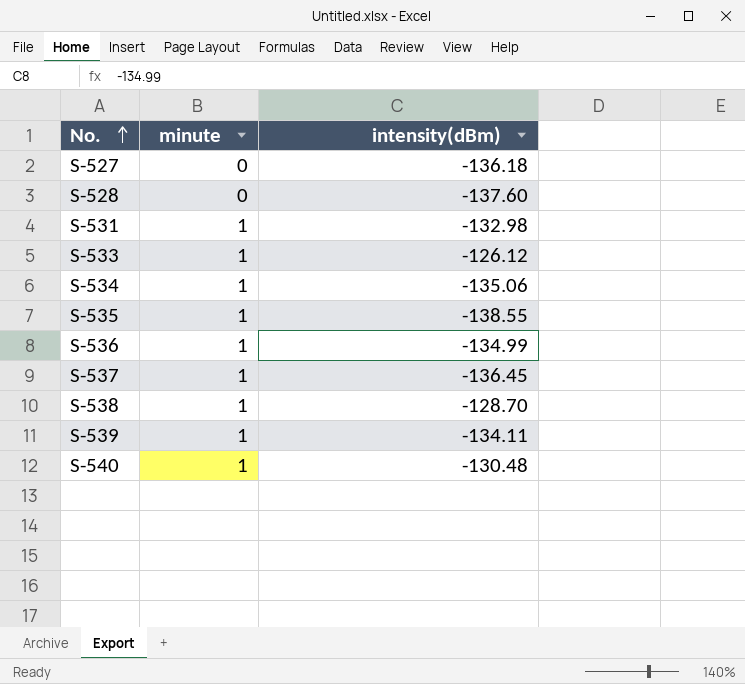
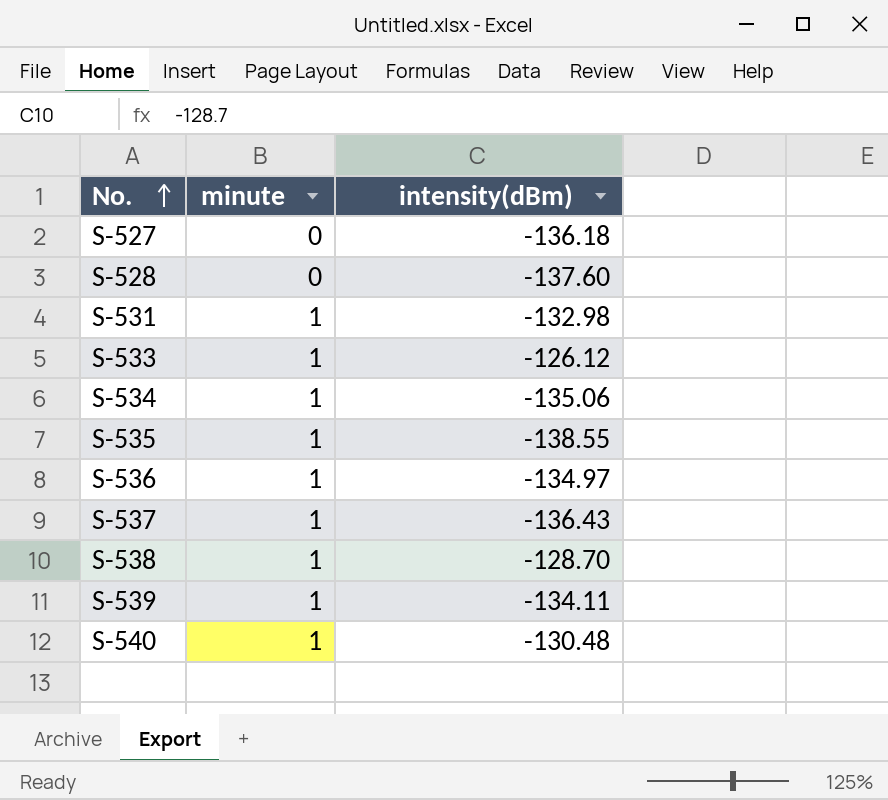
S-536 | intensity(dBm): -134.99 -> -134.97
S-537 | intensity(dBm): -136.45 -> -136.43

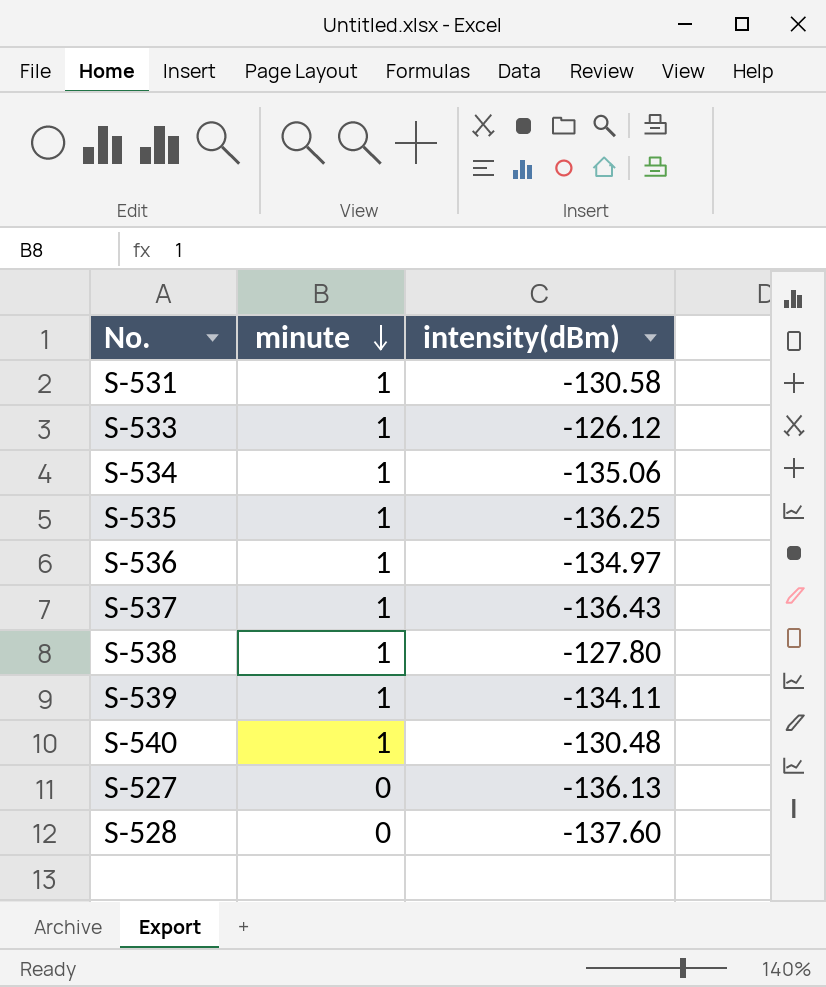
row order: No. ascending -> minute descending
S-531 | intensity(dBm): -132.98 -> -130.58
S-535 | intensity(dBm): -138.55 -> -136.25
S-538 | intensity(dBm): -128.70 -> -127.80
S-527 | intensity(dBm): -136.18 -> -136.13

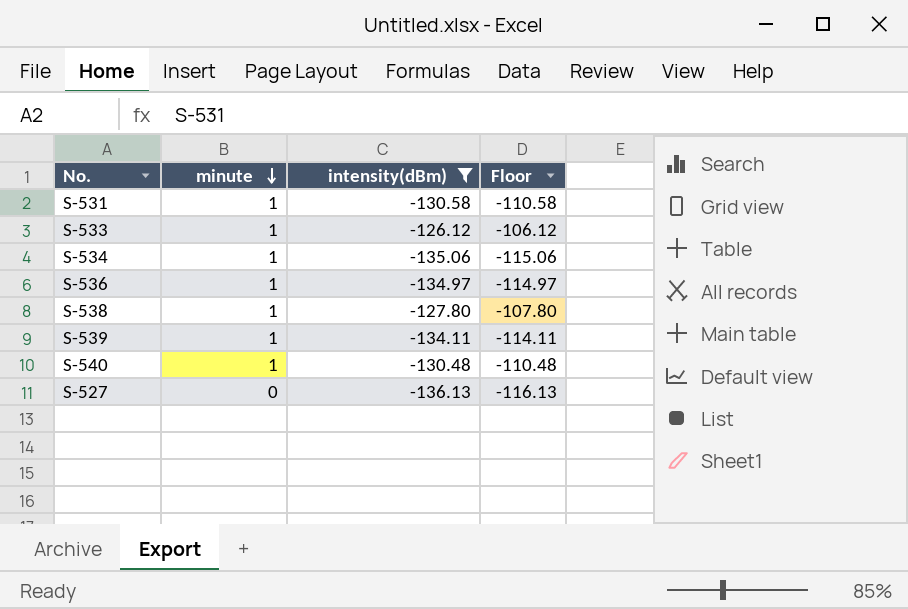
filter: none -> intensity(dBm) >= -136.13
column Floor | formula: none -> [intensity(dBm)] + 20

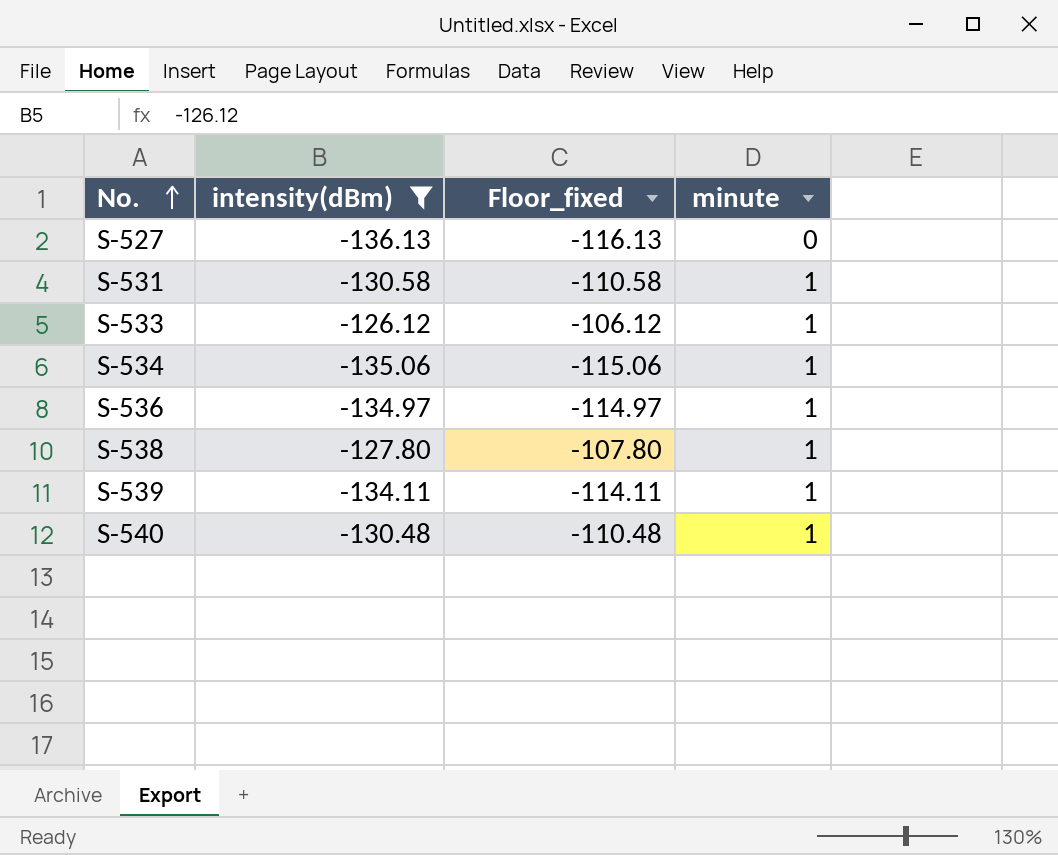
row order: minute descending -> No. ascending
column name: Floor -> Floor_fixed
column minute | position: 2 -> 4

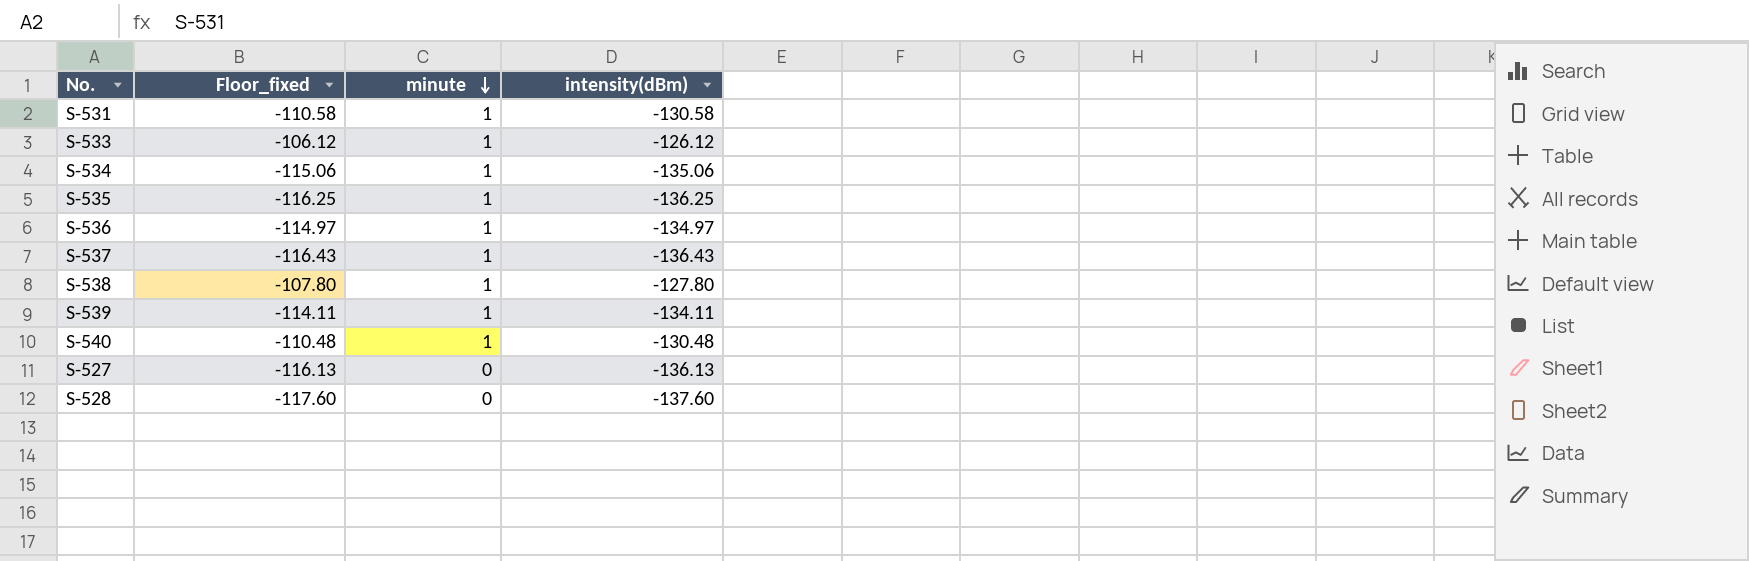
filter: intensity(dBm) >= -136.13 -> none
row order: No. ascending -> minute descending
column intensity(dBm) | position: 2 -> 4

